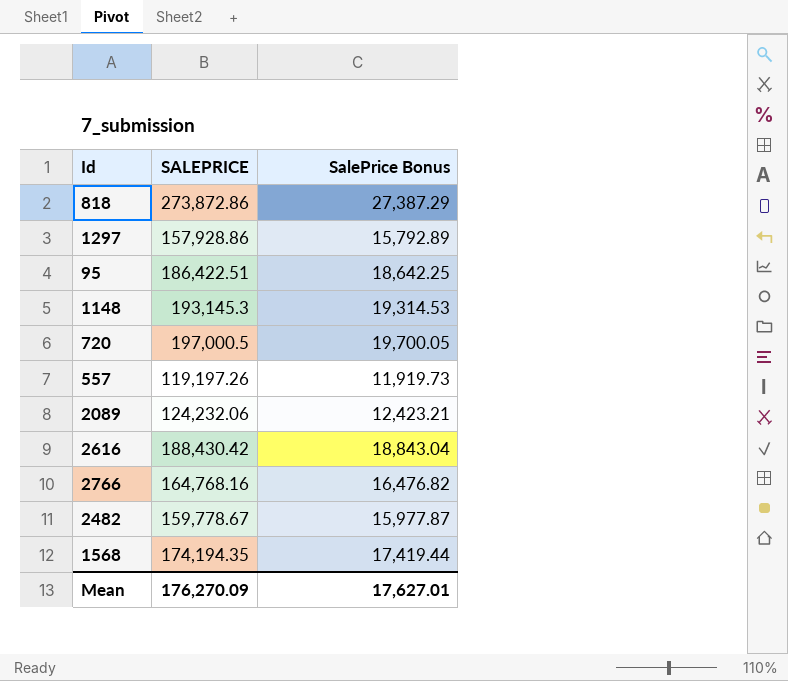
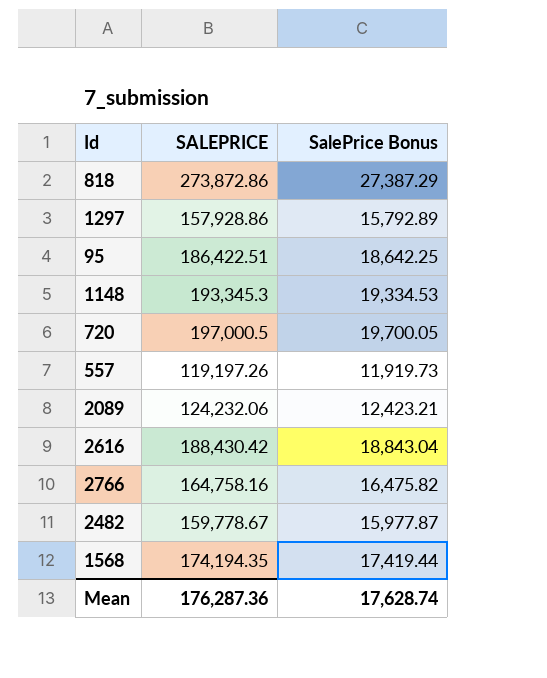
1148 | SALEPRICE: 193,145.3 -> 193,345.3
1148 | SalePrice Bonus: 19,314.53 -> 19,334.53
2766 | SALEPRICE: 164,768.16 -> 164,758.16
2766 | SalePrice Bonus: 16,476.82 -> 16,475.82
Mean | SALEPRICE: 176,270.09 -> 176,287.36
Mean | SalePrice Bonus: 17,627.01 -> 17,628.74

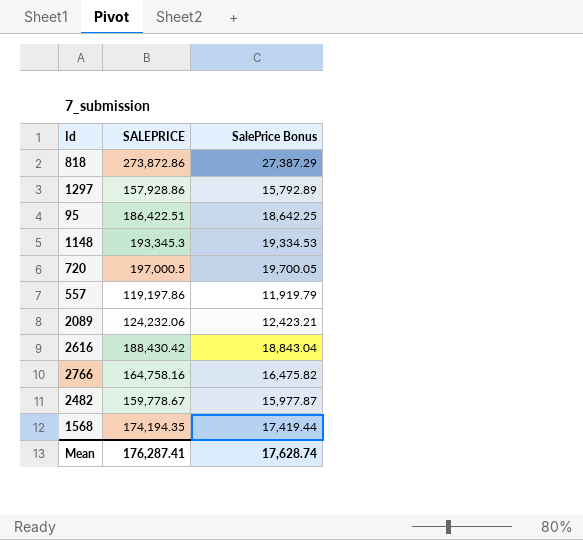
557 | SALEPRICE: 119,197.26 -> 119,197.86
557 | SalePrice Bonus: 11,919.73 -> 11,919.79
Mean | SALEPRICE: 176,287.36 -> 176,287.41

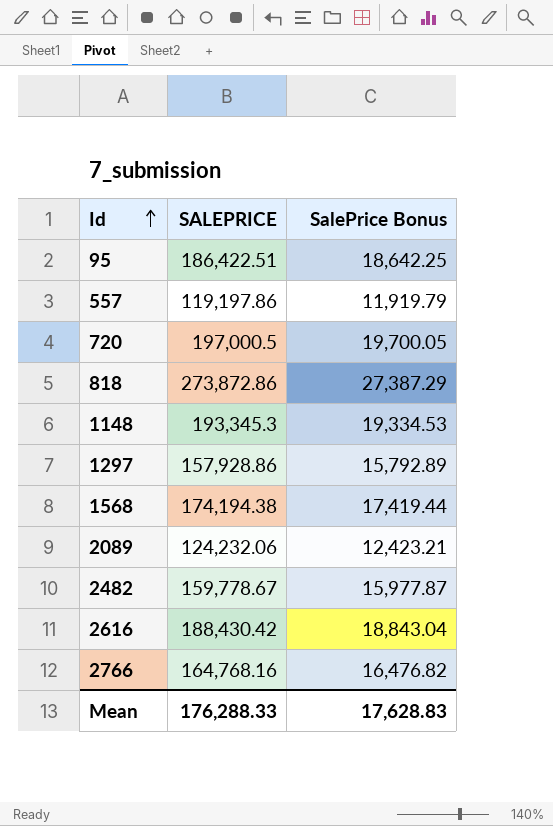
row order: none -> Id ascending
1568 | SALEPRICE: 174,194.35 -> 174,194.38
2766 | SALEPRICE: 164,758.16 -> 164,768.16
2766 | SalePrice Bonus: 16,475.82 -> 16,476.82
Mean | SALEPRICE: 176,287.41 -> 176,288.33
Mean | SalePrice Bonus: 17,628.74 -> 17,628.83

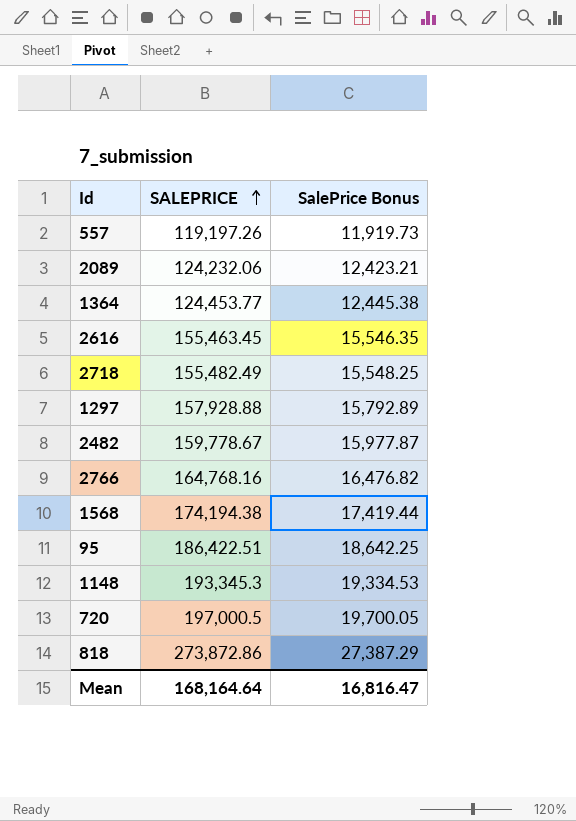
row order: Id ascending -> SALEPRICE ascending
557 | SALEPRICE: 119,197.86 -> 119,197.26
557 | SalePrice Bonus: 11,919.79 -> 11,919.73
row 1364: none -> 124,453.77 | 12,445.38
2616 | SALEPRICE: 188,430.42 -> 155,463.45
2616 | SalePrice Bonus: 18,843.04 -> 15,546.35
row 2718: none -> 155,482.49 | 15,548.25
1297 | SALEPRICE: 157,928.86 -> 157,928.88
Mean | SALEPRICE: 176,288.33 -> 168,164.64
Mean | SalePrice Bonus: 17,628.83 -> 16,816.47

